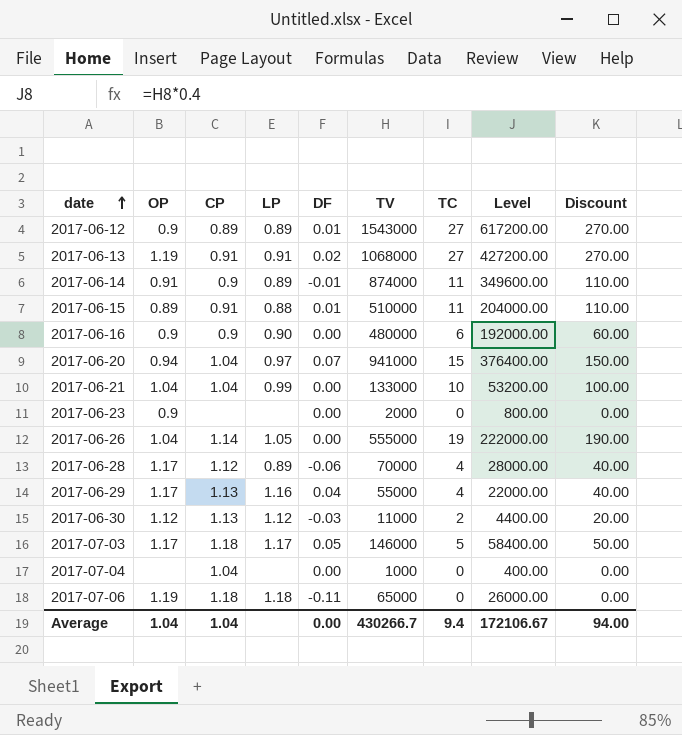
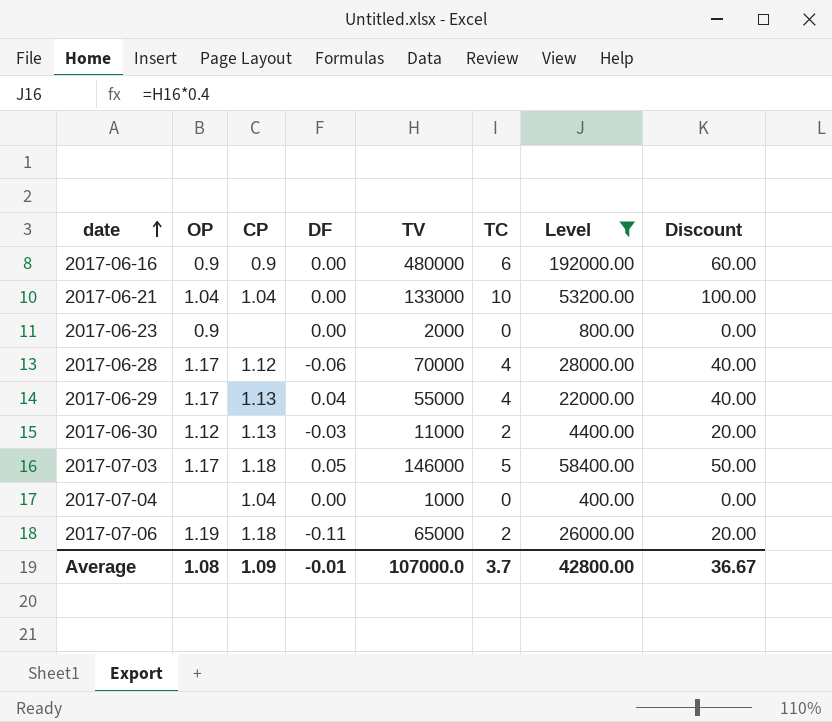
filter: none -> Level <= 192000.00
column LP | position: 4 -> none
2017-07-06 | TC: 0 -> 2
2017-07-06 | Discount: 0.00 -> 20.00
Average | OP: 1.04 -> 1.08
Average | CP: 1.04 -> 1.09
Average | DF: 0.00 -> -0.01
Average | TV: 430266.7 -> 107000.0
Average | TC: 9.4 -> 3.7
Average | Level: 172106.67 -> 42800.00
Average | Discount: 94.00 -> 36.67

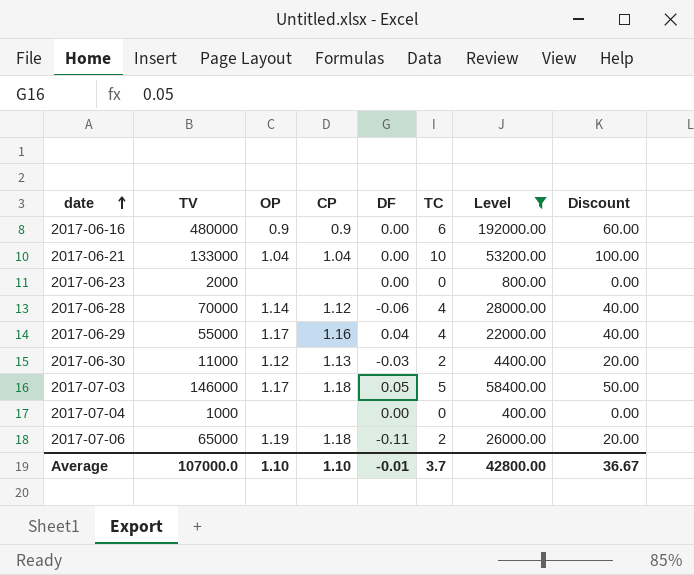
column TV | position: 5 -> 2
2017-06-23 | OP: 0.9 -> none
2017-06-28 | OP: 1.17 -> 1.14
2017-06-29 | CP: 1.13 -> 1.16
2017-07-04 | CP: 1.04 -> none
Average | OP: 1.08 -> 1.10
Average | CP: 1.09 -> 1.10

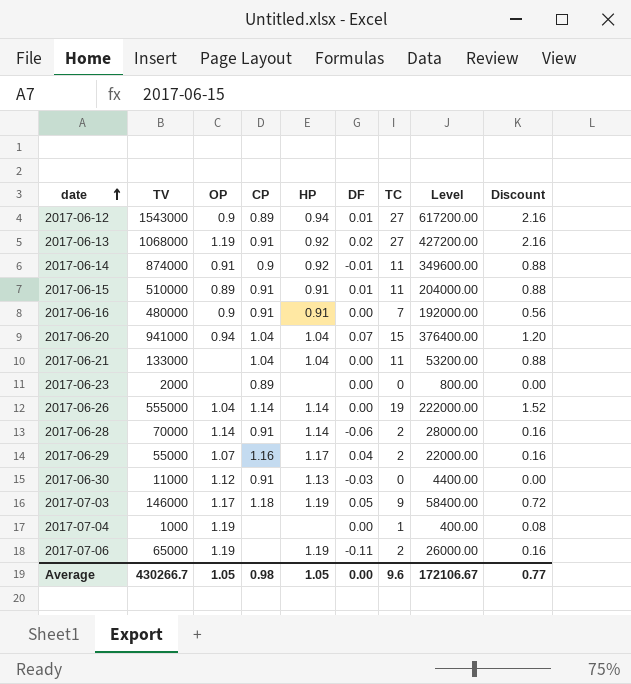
filter: Level <= 192000.00 -> none
column HP | position: none -> 5
column Discount | formula: [TC] * 10 -> [TC] * 0.08
2017-06-16 | CP: 0.9 -> 0.91
2017-06-16 | TC: 6 -> 7
2017-06-21 | OP: 1.04 -> none
2017-06-21 | TC: 10 -> 11
2017-06-23 | CP: none -> 0.89
2017-06-28 | CP: 1.12 -> 0.91
2017-06-28 | TC: 4 -> 2
2017-06-29 | OP: 1.17 -> 1.07
2017-06-29 | TC: 4 -> 2
2017-06-30 | CP: 1.13 -> 0.91
2017-06-30 | TC: 2 -> 0
2017-07-03 | TC: 5 -> 9
2017-07-04 | OP: none -> 1.19
2017-07-04 | TC: 0 -> 1
2017-07-06 | CP: 1.18 -> none
Average | TV: 107000.0 -> 430266.7
Average | OP: 1.10 -> 1.05
Average | CP: 1.10 -> 0.98
Average | DF: -0.01 -> 0.00
Average | TC: 3.7 -> 9.6
Average | Level: 42800.00 -> 172106.67
Average | Discount: 36.67 -> 0.77

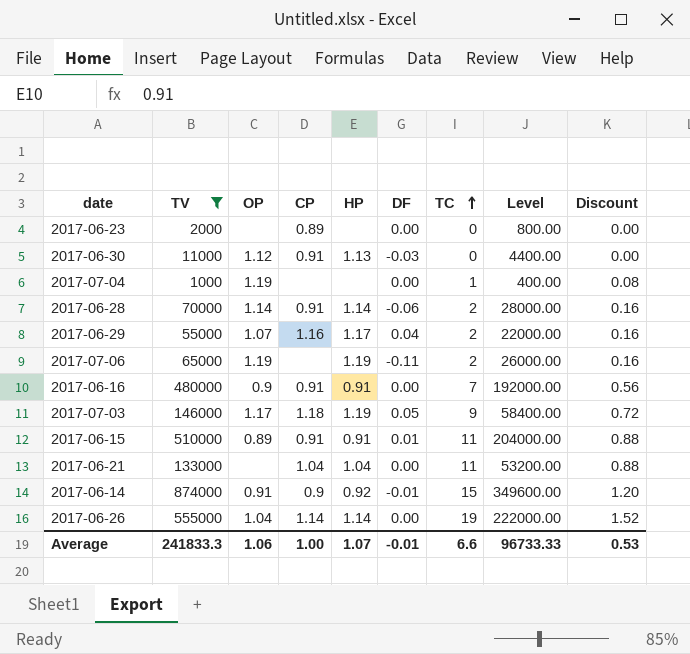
filter: none -> TV <= 874000
row order: date ascending -> TC ascending
2017-06-14 | TC: 11 -> 15
2017-06-14 | Discount: 0.88 -> 1.20
Average | TV: 430266.7 -> 241833.3
Average | OP: 1.05 -> 1.06
Average | CP: 0.98 -> 1.00
Average | HP: 1.05 -> 1.07
Average | DF: 0.00 -> -0.01
Average | TC: 9.6 -> 6.6
Average | Level: 172106.67 -> 96733.33
Average | Discount: 0.77 -> 0.53

